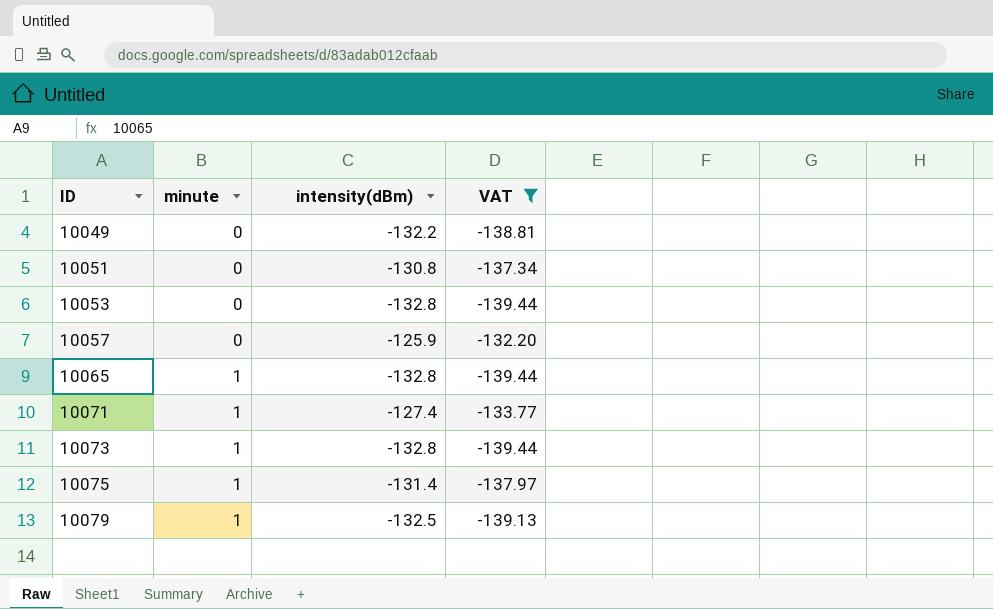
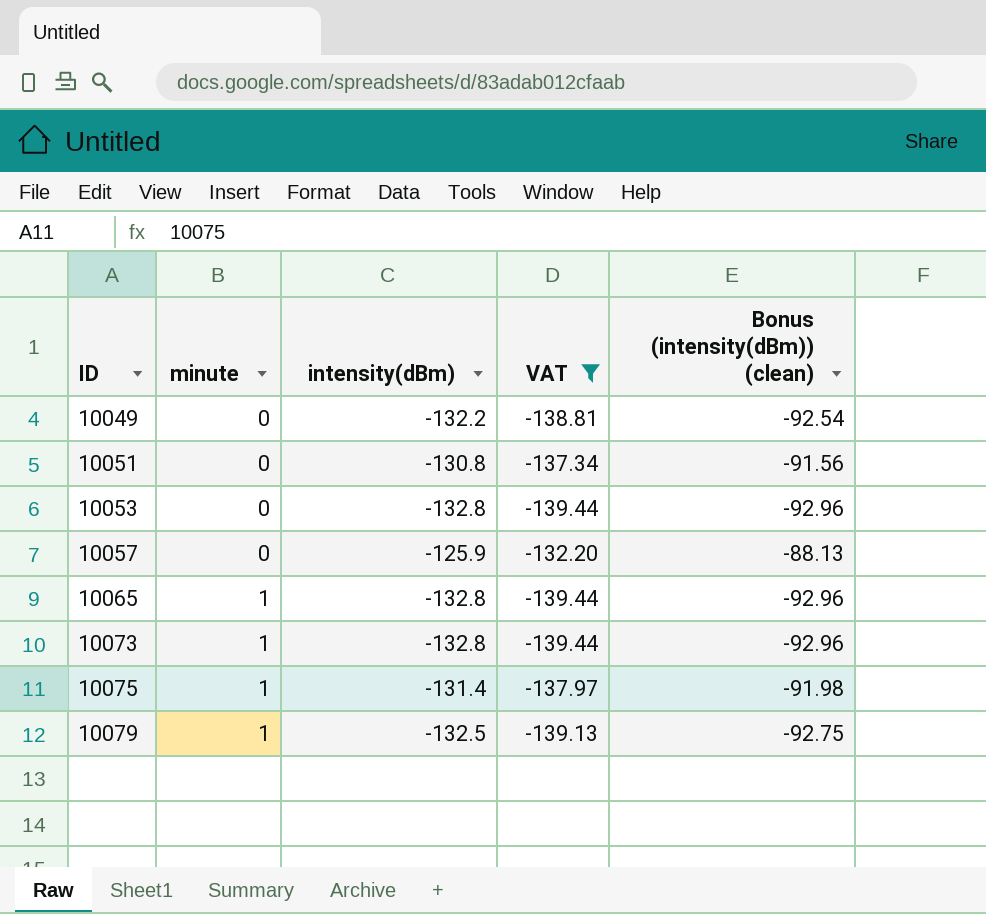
column Bonus (intensity(dBm)) (clean) | formula: none -> [intensity(dBm)] * 0.7
row 10071: 1 | -127.4 | -133.77 -> none

